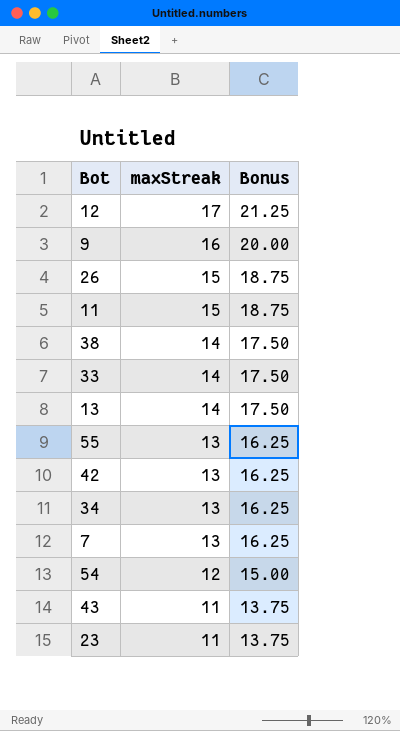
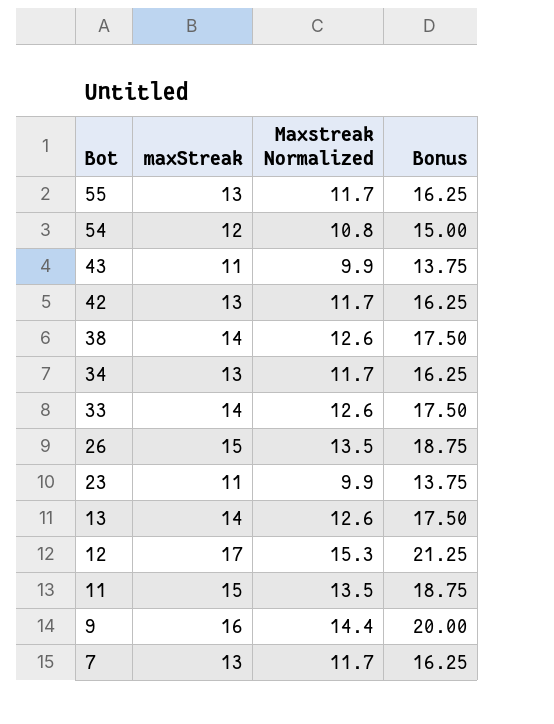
row order: maxStreak descending -> Bot descending
column Maxstreak Normalized | formula: none -> [maxStreak] * 0.9

